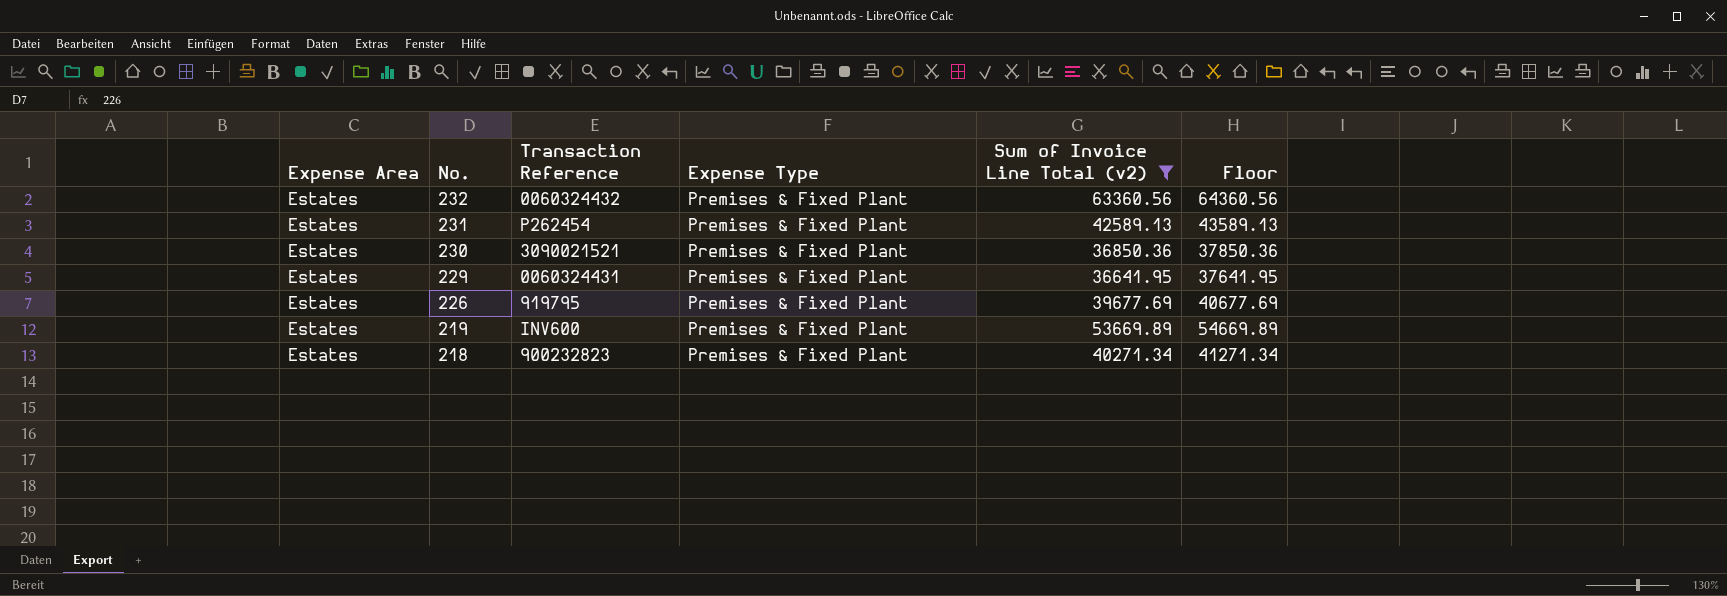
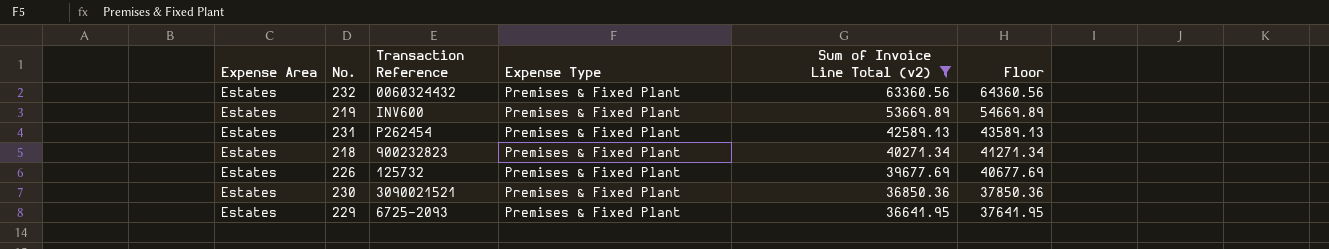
row order: No. descending -> Sum of Invoice Line Total (v2) descending
226 | Transaction Reference: 919795 -> 125732
229 | Transaction Reference: 0060324431 -> 6725-2093

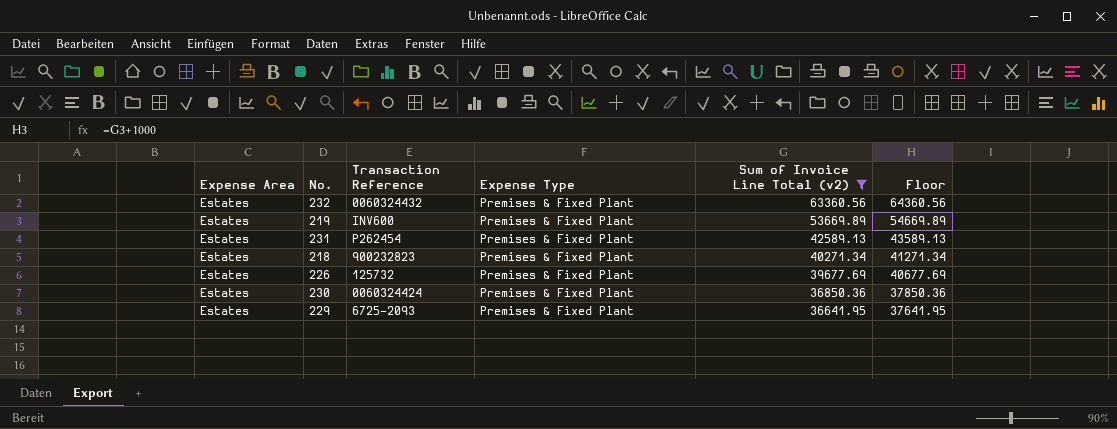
230 | Transaction Reference: 3090021521 -> 0060324424

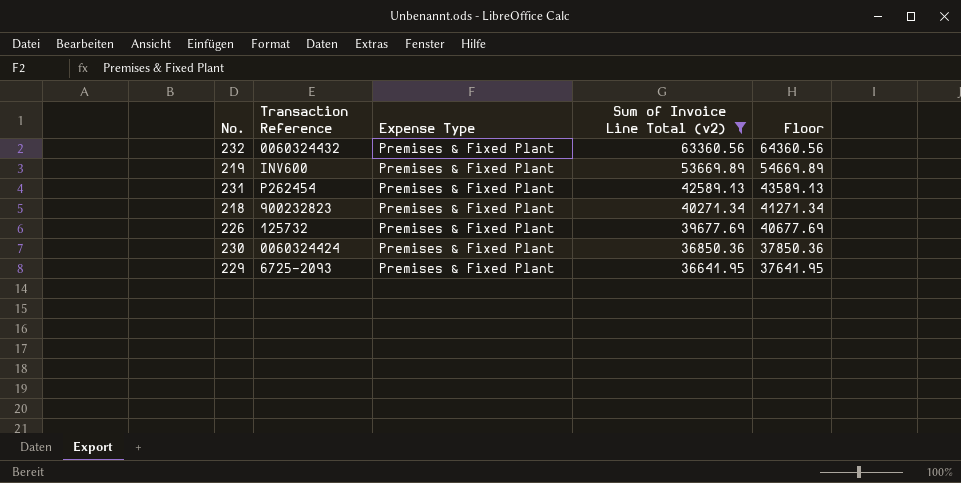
column Expense Area | position: 1 -> none

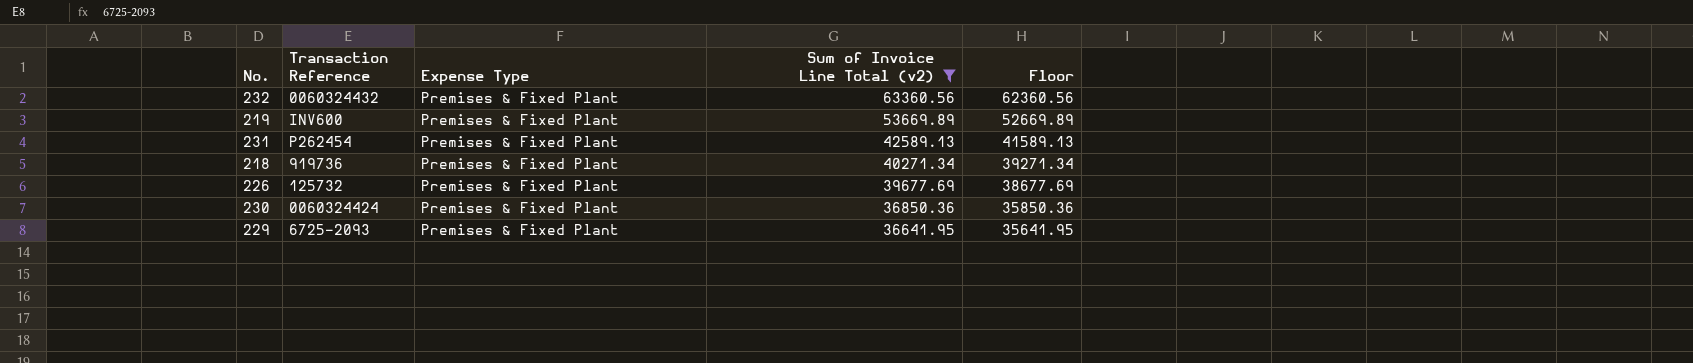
column Floor | formula: [Sum of Invoice Line Total (v2)] + 1000 -> [Sum of Invoice Line Total (v2)] - 1000
218 | Transaction Reference: 900232823 -> 919736

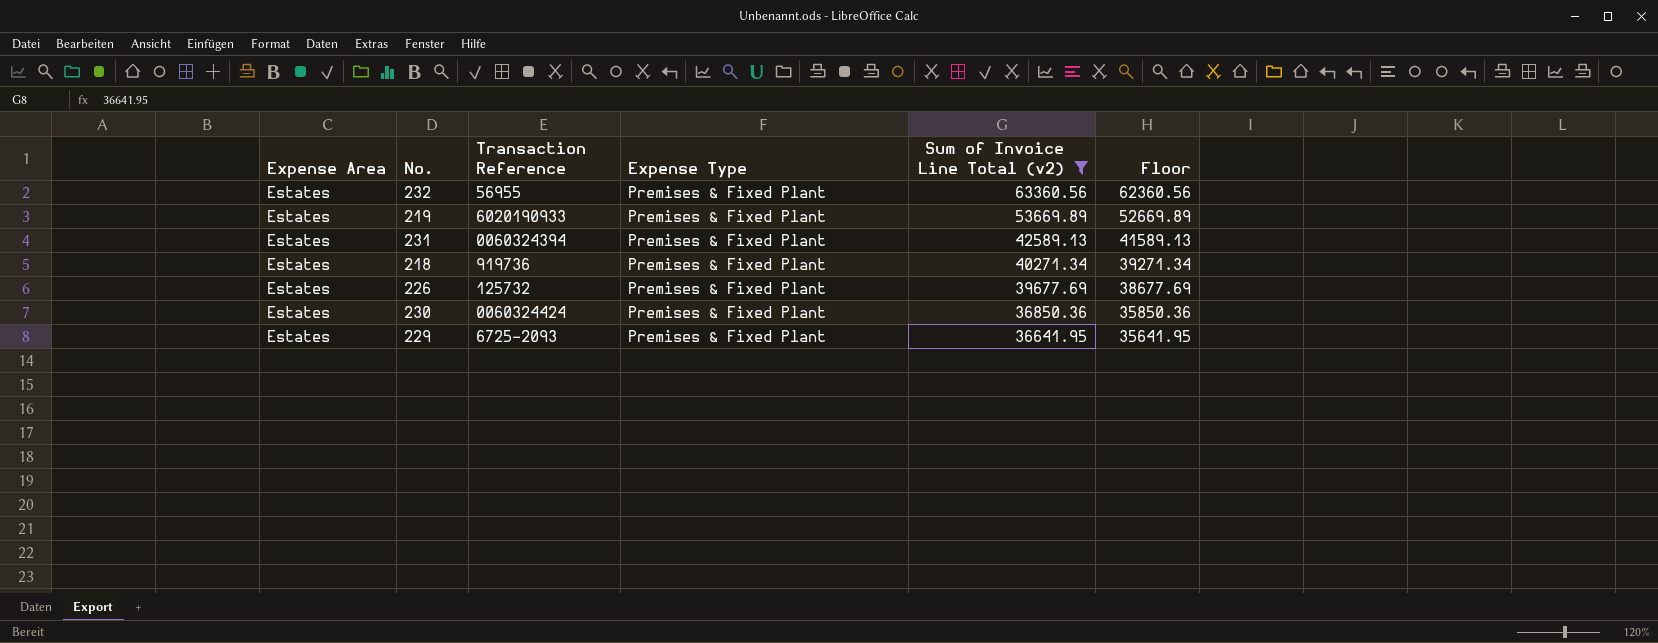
column Expense Area | position: none -> 1
232 | Transaction Reference: 0060324432 -> 56955
219 | Transaction Reference: INV600 -> 6020190933
231 | Transaction Reference: P262454 -> 0060324394

